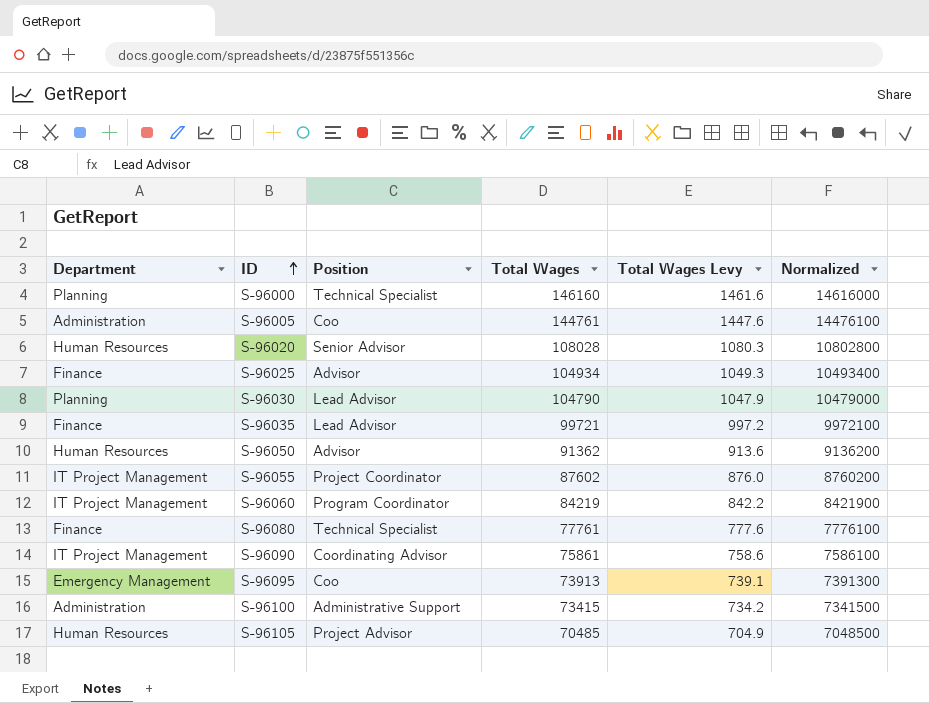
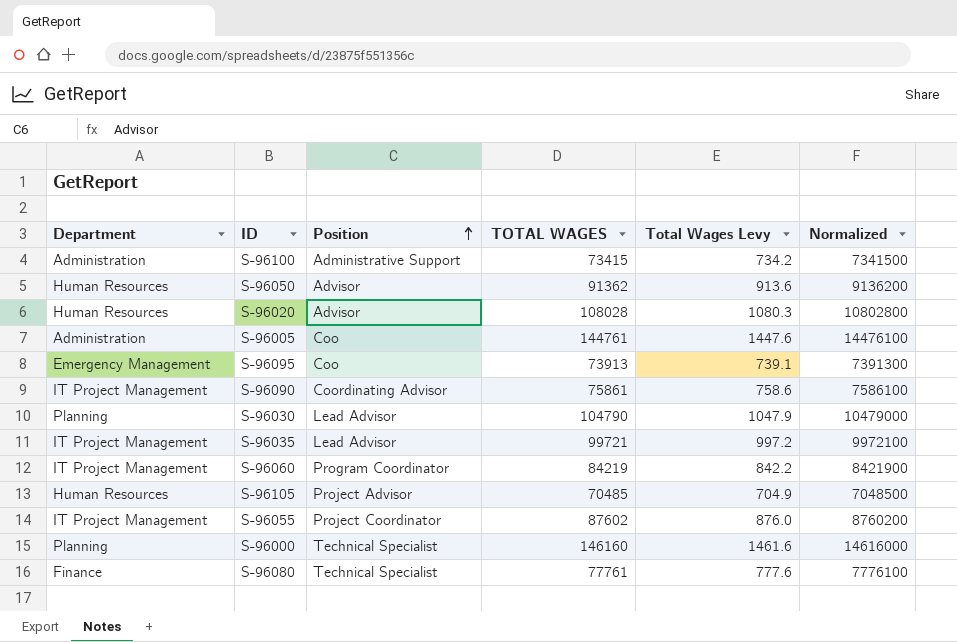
row order: ID ascending -> Position ascending
column name: Total Wages -> TOTAL WAGES
row S-96025: Finance | Advisor | 104934 | 1049.3 | 10493400 -> none
S-96020 | Position: Senior Advisor -> Advisor
S-96035 | Department: Finance -> IT Project Management

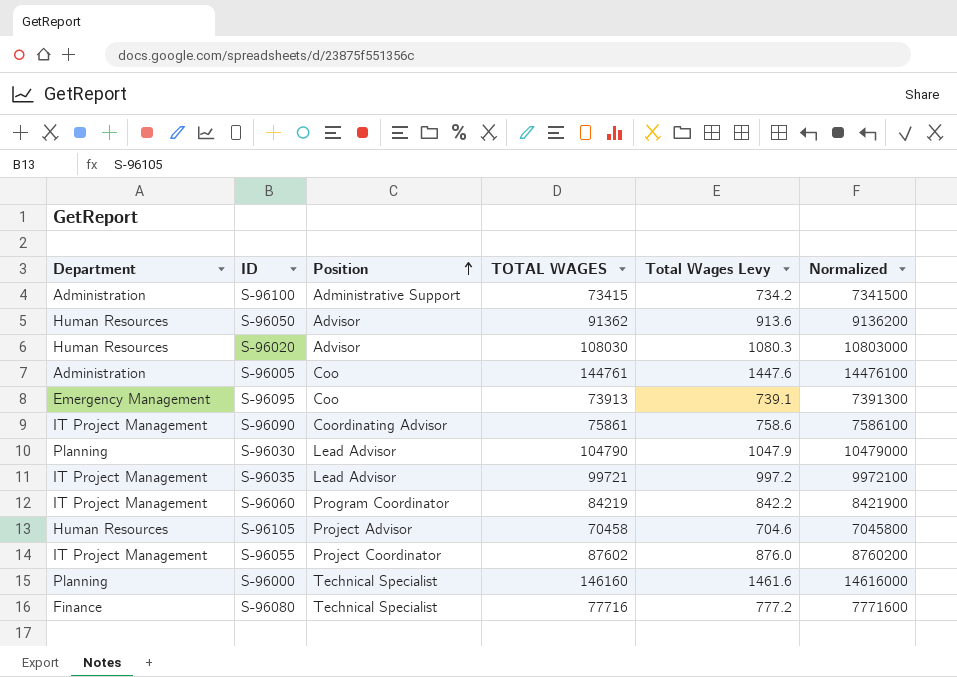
S-96020 | TOTAL WAGES: 108028 -> 108030
S-96020 | Normalized: 10802800 -> 10803000
S-96105 | TOTAL WAGES: 70485 -> 70458
S-96105 | Total Wages Levy: 704.9 -> 704.6
S-96105 | Normalized: 7048500 -> 7045800
S-96080 | TOTAL WAGES: 77761 -> 77716
S-96080 | Total Wages Levy: 777.6 -> 777.2
S-96080 | Normalized: 7776100 -> 7771600

